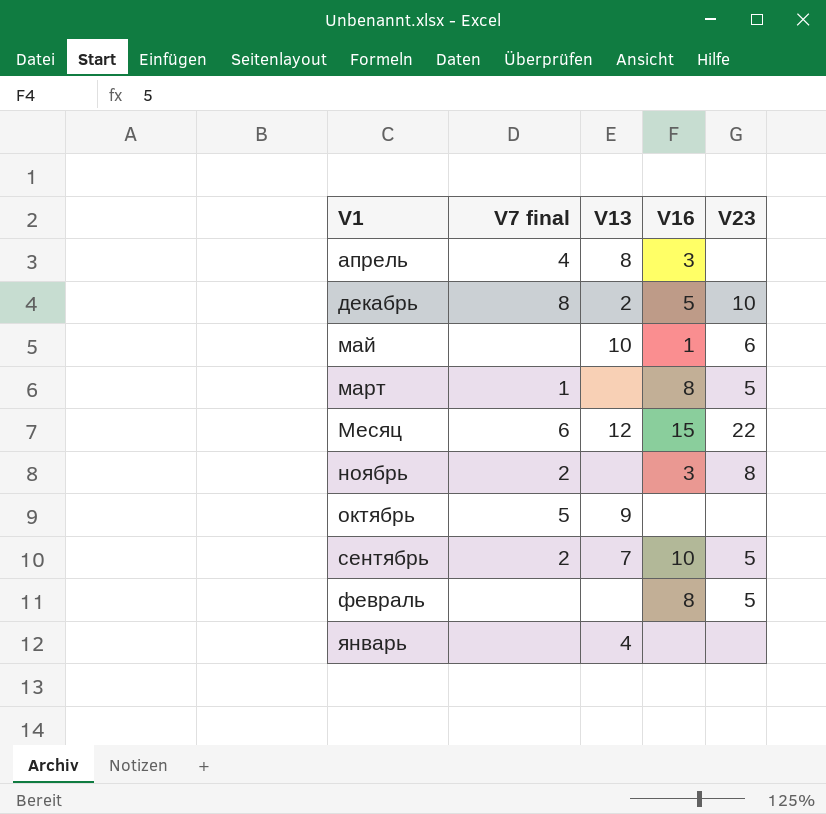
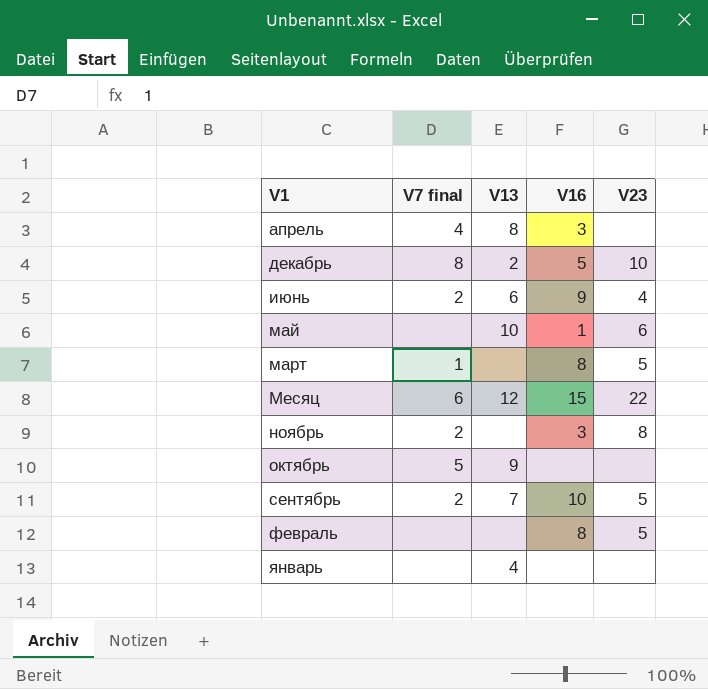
row июнь: none -> 2 | 6 | 9 | 4

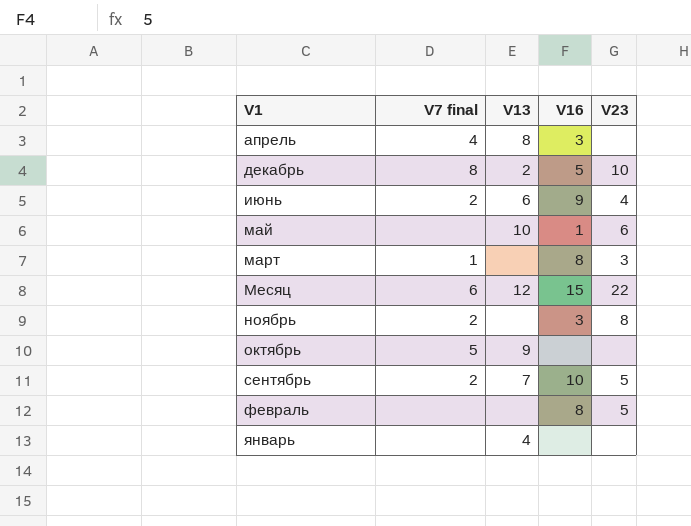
март | V23: 5 -> 3

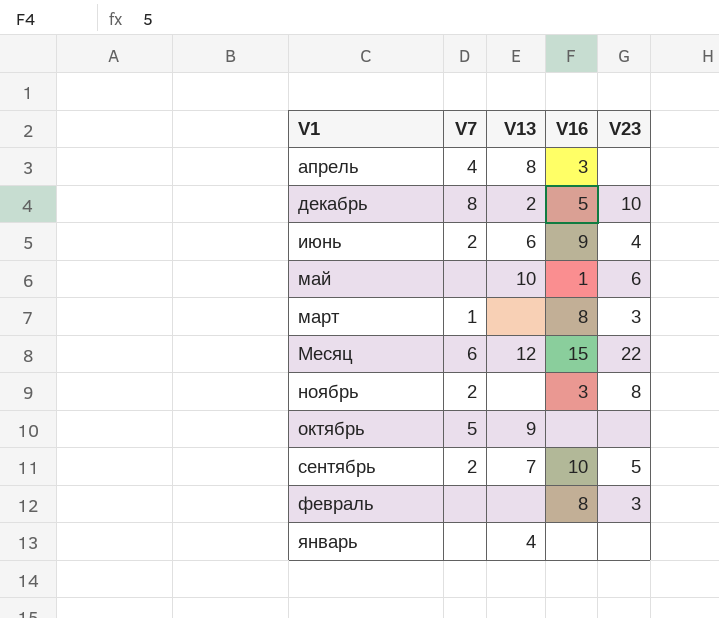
column name: V7 final -> V7
февраль | V23: 5 -> 3

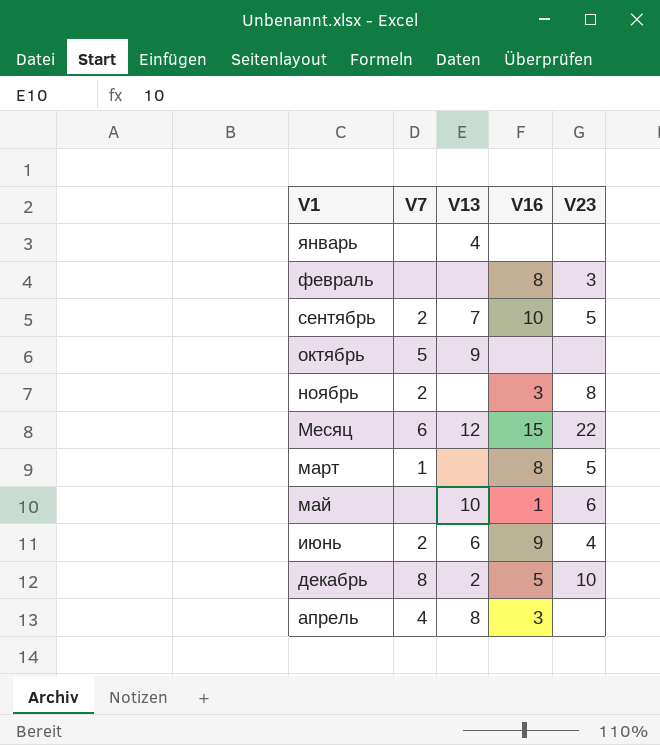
row order: V1 ascending -> V1 descending
март | V23: 3 -> 5

